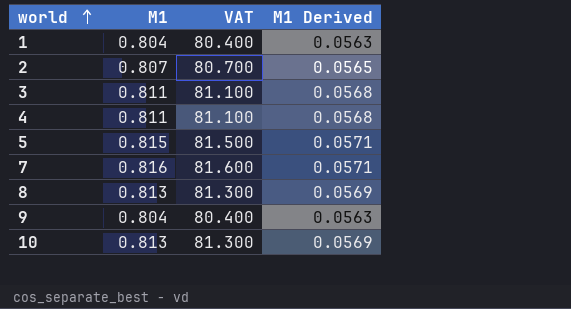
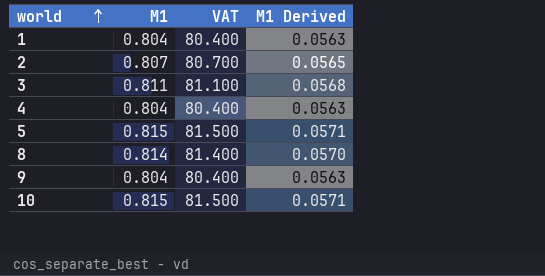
row 7: 0.816 | 81.600 | 0.0571 -> none
4 | M1: 0.811 -> 0.804
4 | VAT: 81.100 -> 80.400
4 | M1 Derived: 0.0568 -> 0.0563
8 | M1: 0.813 -> 0.814
8 | VAT: 81.300 -> 81.400
8 | M1 Derived: 0.0569 -> 0.0570
10 | M1: 0.813 -> 0.815
10 | VAT: 81.300 -> 81.500
10 | M1 Derived: 0.0569 -> 0.0571

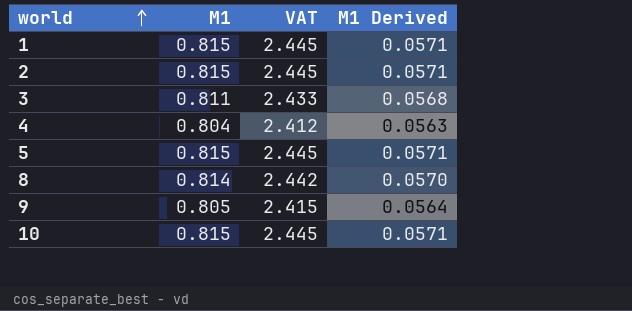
column VAT | formula: [M1] * 100 -> [M1] * 3
1 | M1: 0.804 -> 0.815
1 | M1 Derived: 0.0563 -> 0.0571
2 | M1: 0.807 -> 0.815
2 | M1 Derived: 0.0565 -> 0.0571
9 | M1: 0.804 -> 0.805
9 | M1 Derived: 0.0563 -> 0.0564

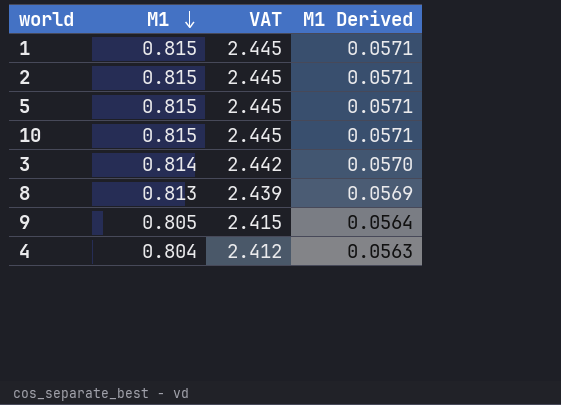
row order: world ascending -> M1 descending
3 | M1: 0.811 -> 0.814
3 | VAT: 2.433 -> 2.442
3 | M1 Derived: 0.0568 -> 0.0570
8 | M1: 0.814 -> 0.813
8 | VAT: 2.442 -> 2.439
8 | M1 Derived: 0.0570 -> 0.0569

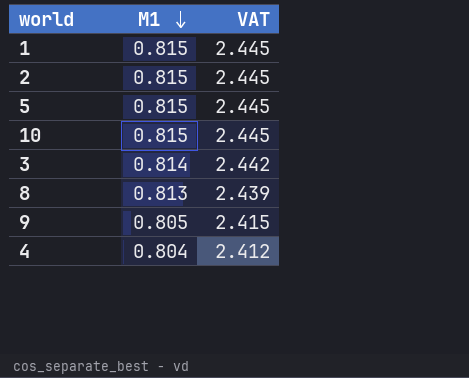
column M1 Derived | formula: [M1] * 0.07 -> none

